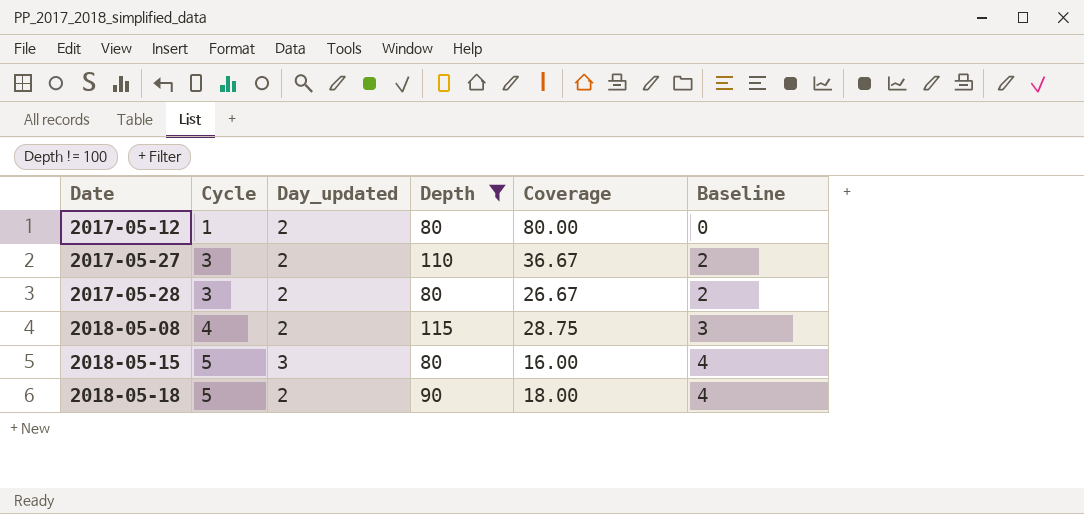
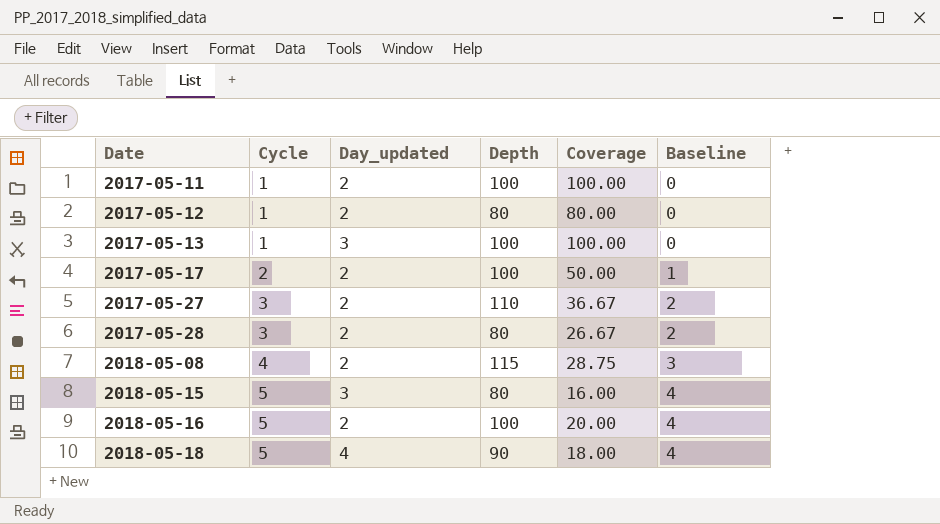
filter: Depth != 100 -> none
2018-05-18 | Day_updated: 2 -> 4

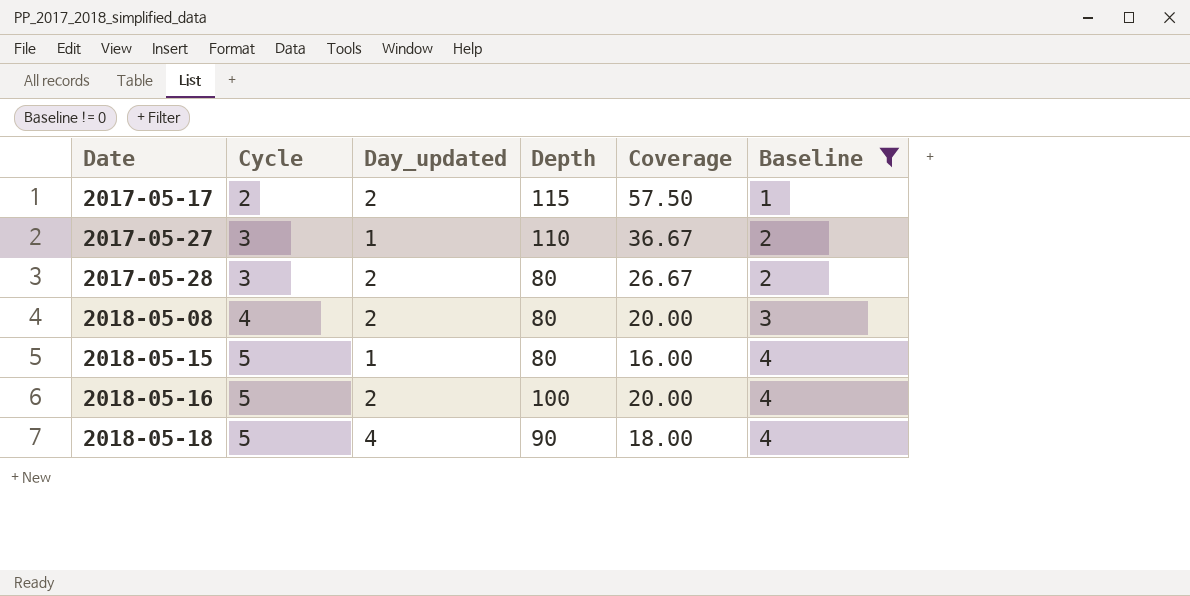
filter: none -> Baseline != 0
2017-05-17 | Depth: 100 -> 115
2017-05-17 | Coverage: 50.00 -> 57.50
2017-05-27 | Day_updated: 2 -> 1
2018-05-08 | Depth: 115 -> 80
2018-05-08 | Coverage: 28.75 -> 20.00
2018-05-15 | Day_updated: 3 -> 1

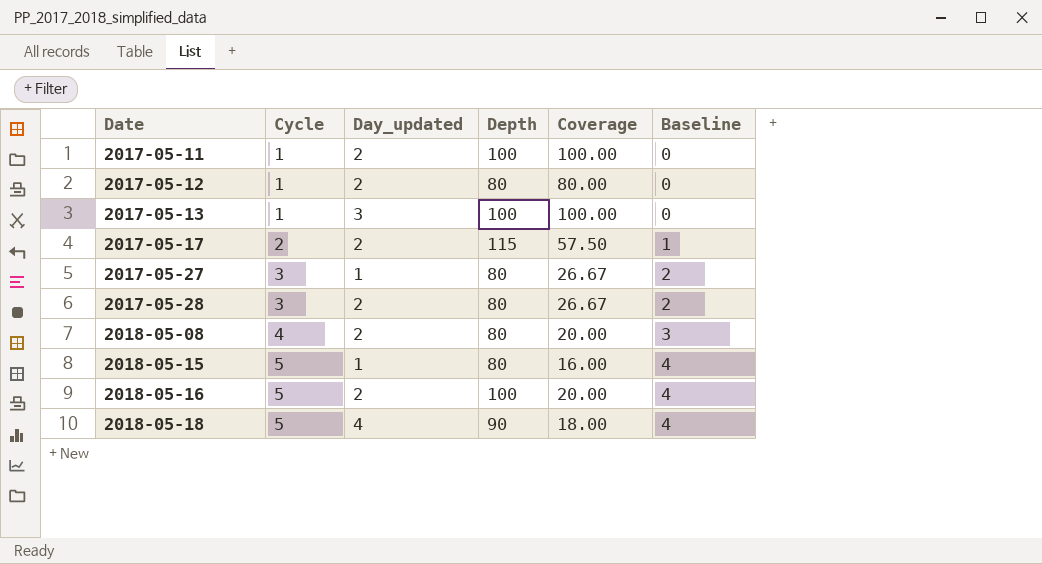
filter: Baseline != 0 -> none
2017-05-27 | Depth: 110 -> 80
2017-05-27 | Coverage: 36.67 -> 26.67

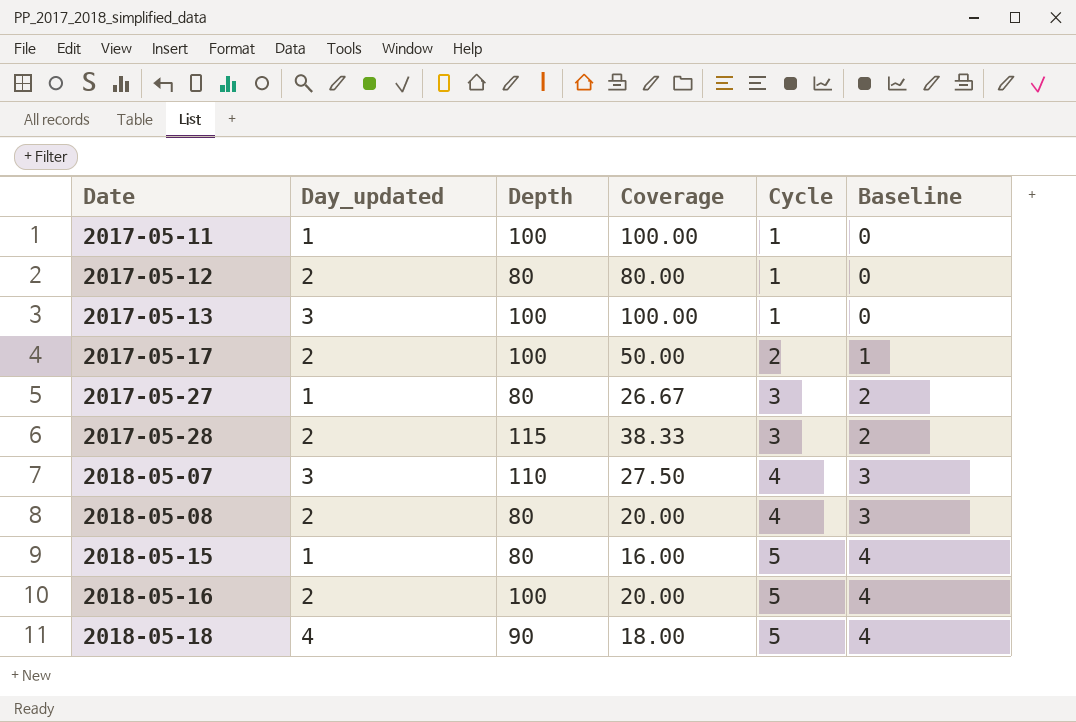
column Cycle | position: 2 -> 5
2017-05-11 | Day_updated: 2 -> 1
2017-05-17 | Depth: 115 -> 100
2017-05-17 | Coverage: 57.50 -> 50.00
2017-05-28 | Depth: 80 -> 115
2017-05-28 | Coverage: 26.67 -> 38.33
row 2018-05-07: none -> 3 | 110 | 27.50 | 4 | 3

